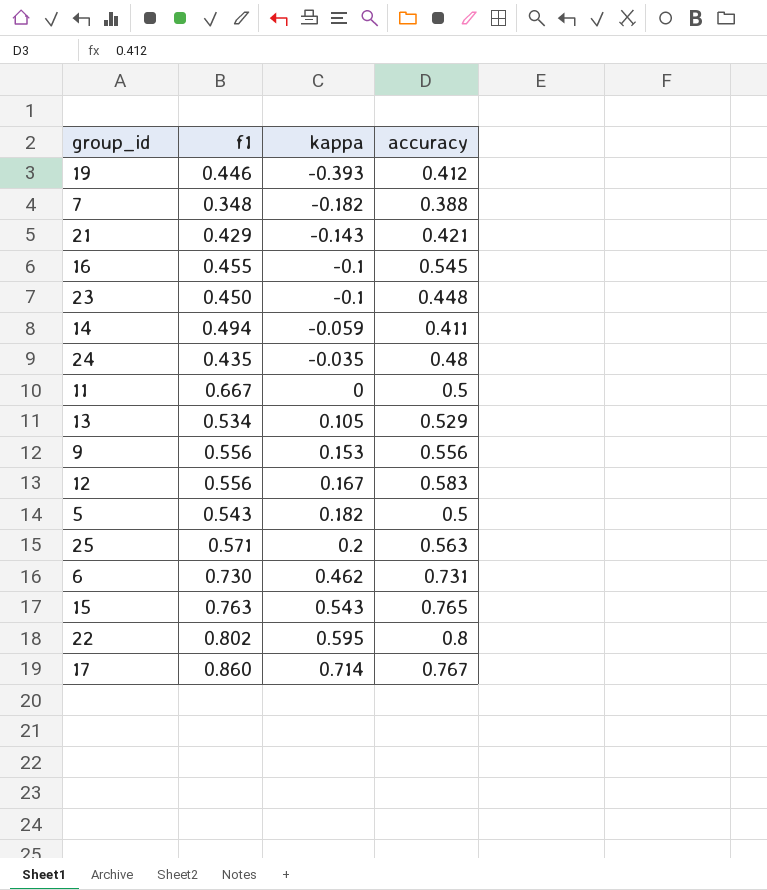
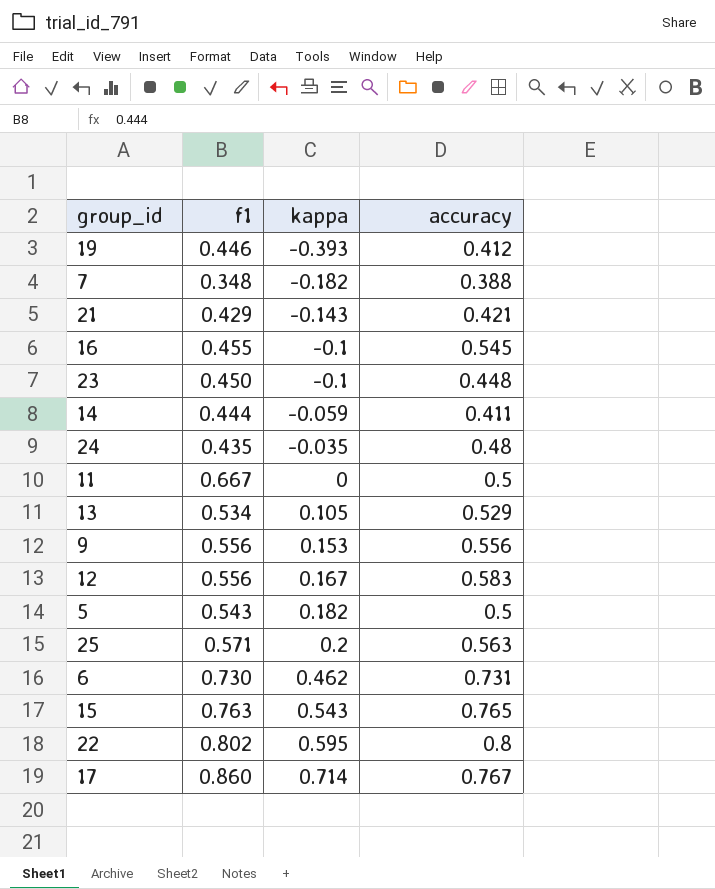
14 | f1: 0.494 -> 0.444

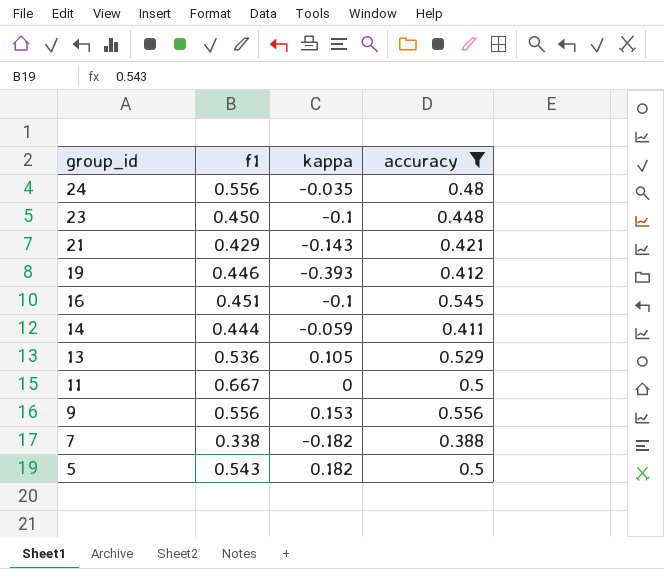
filter: none -> accuracy <= 0.556
row order: kappa ascending -> group_id descending
24 | f1: 0.435 -> 0.556
16 | f1: 0.455 -> 0.451
13 | f1: 0.534 -> 0.536
7 | f1: 0.348 -> 0.338

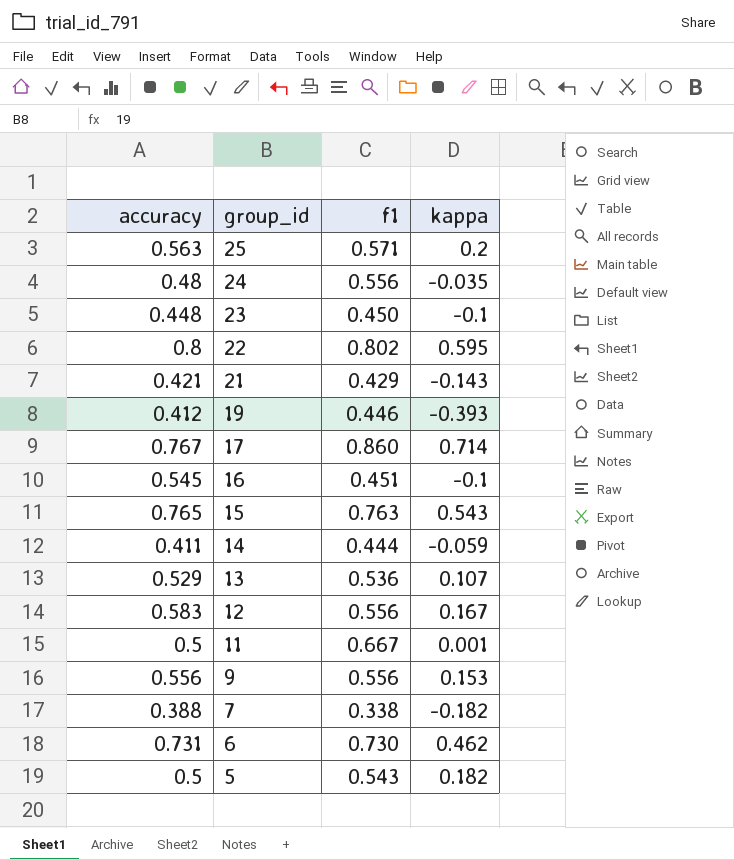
filter: accuracy <= 0.556 -> none
column accuracy | position: 4 -> 1
13 | kappa: 0.105 -> 0.107
11 | kappa: 0 -> 0.001

